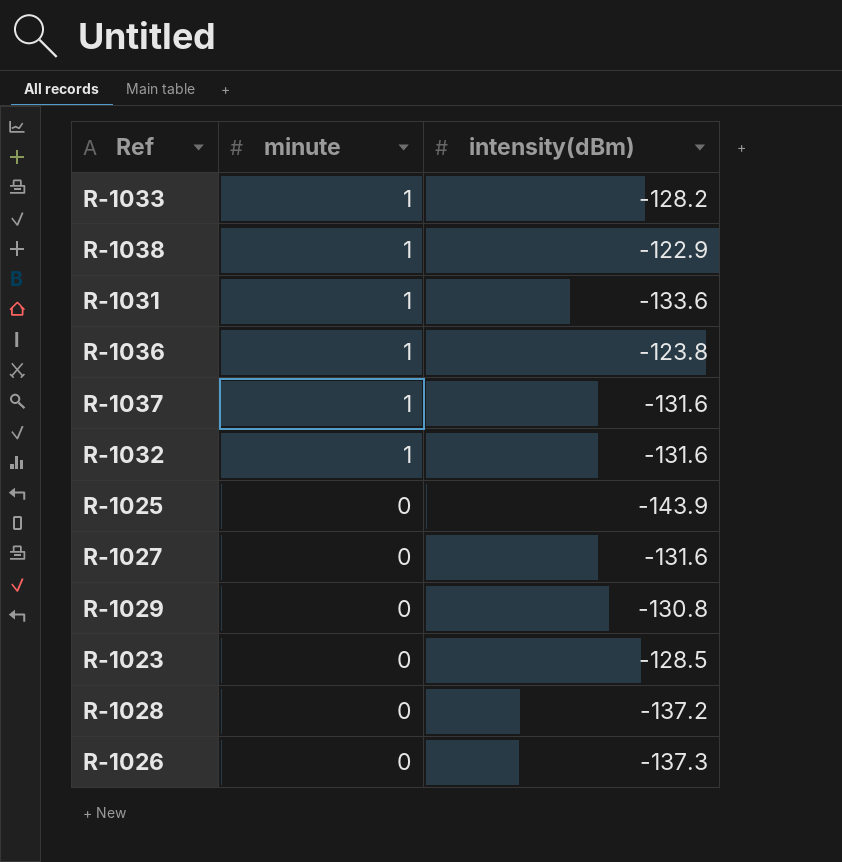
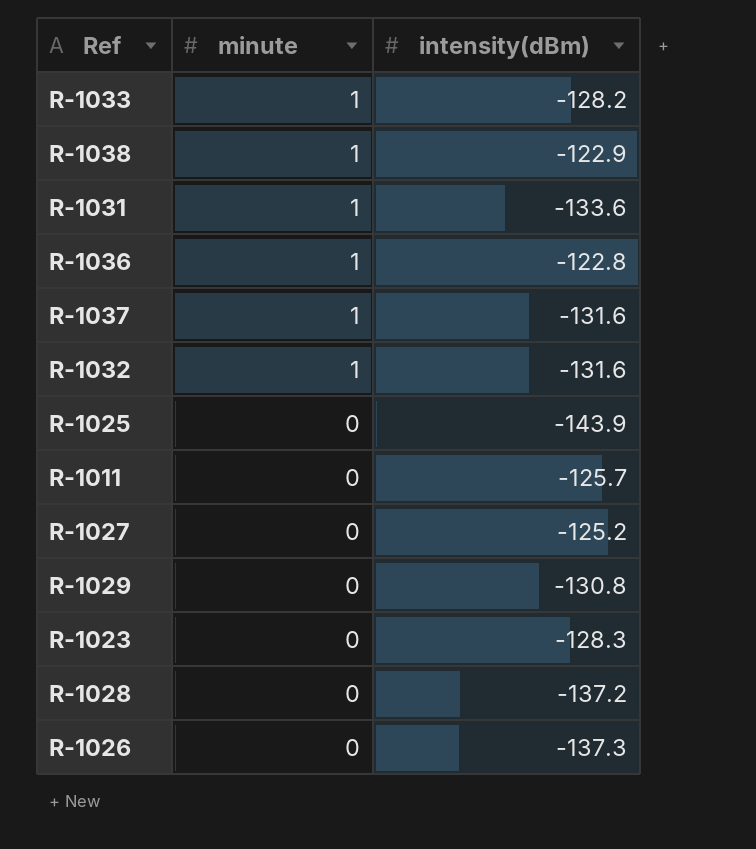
R-1036 | intensity(dBm): -123.8 -> -122.8
row R-1011: none -> 0 | -125.7
R-1027 | intensity(dBm): -131.6 -> -125.2
R-1023 | intensity(dBm): -128.5 -> -128.3

